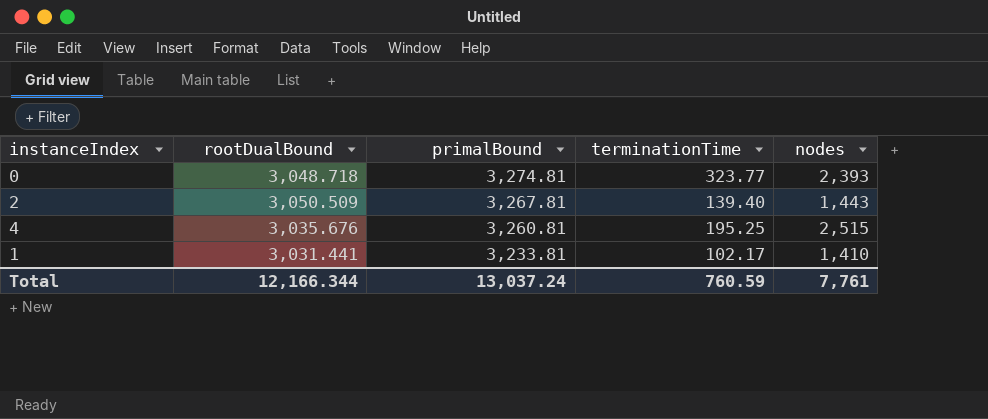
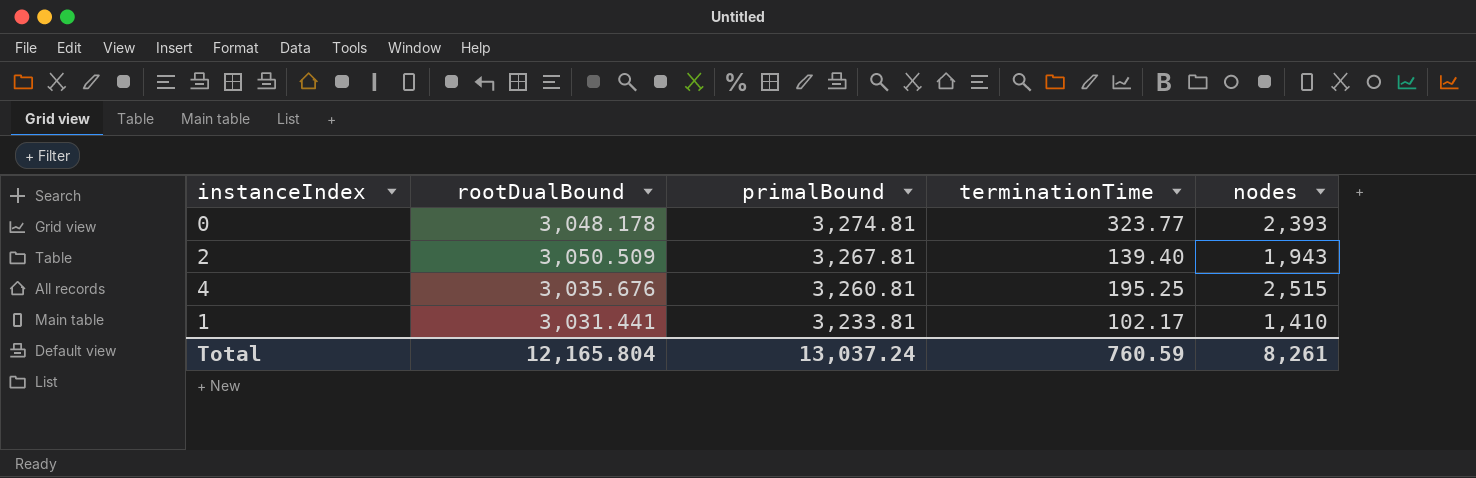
0 | rootDualBound: 3,048.718 -> 3,048.178
2 | nodes: 1,443 -> 1,943
Total | rootDualBound: 12,166.344 -> 12,165.804
Total | nodes: 7,761 -> 8,261

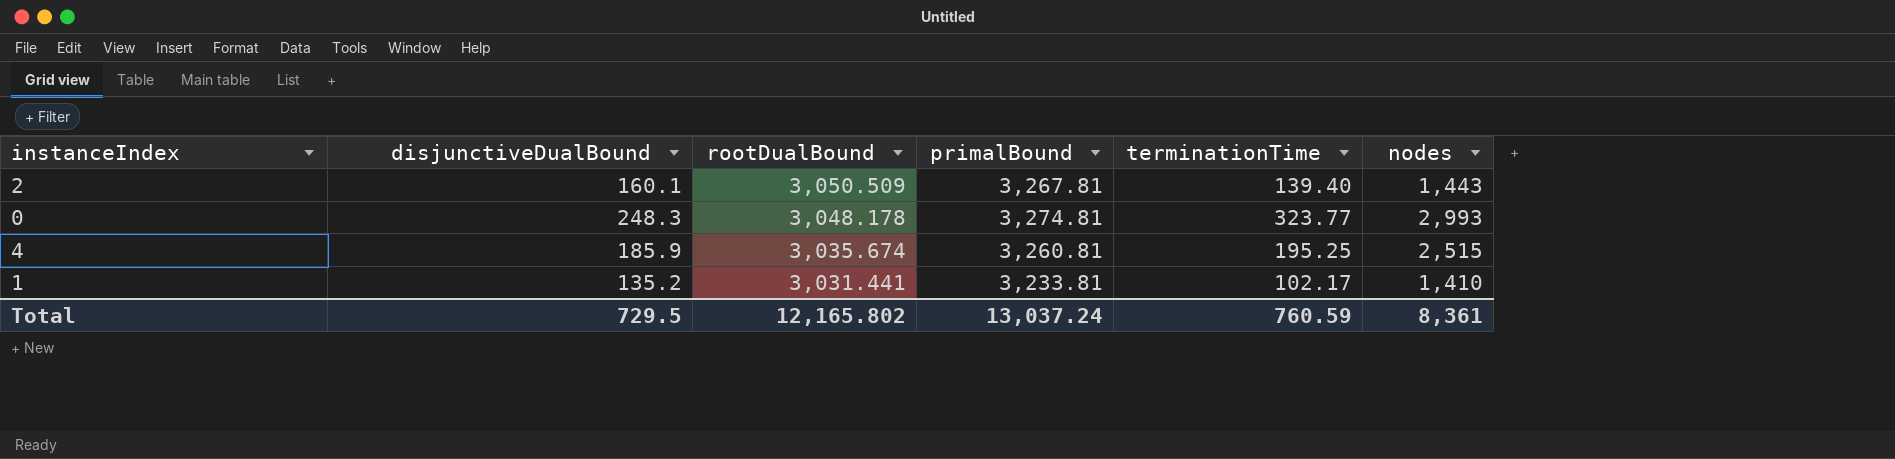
row order: primalBound descending -> rootDualBound descending
column disjunctiveDualBound | position: none -> 2
2 | nodes: 1,943 -> 1,443
0 | nodes: 2,393 -> 2,993
4 | rootDualBound: 3,035.676 -> 3,035.674
Total | rootDualBound: 12,165.804 -> 12,165.802
Total | nodes: 8,261 -> 8,361

